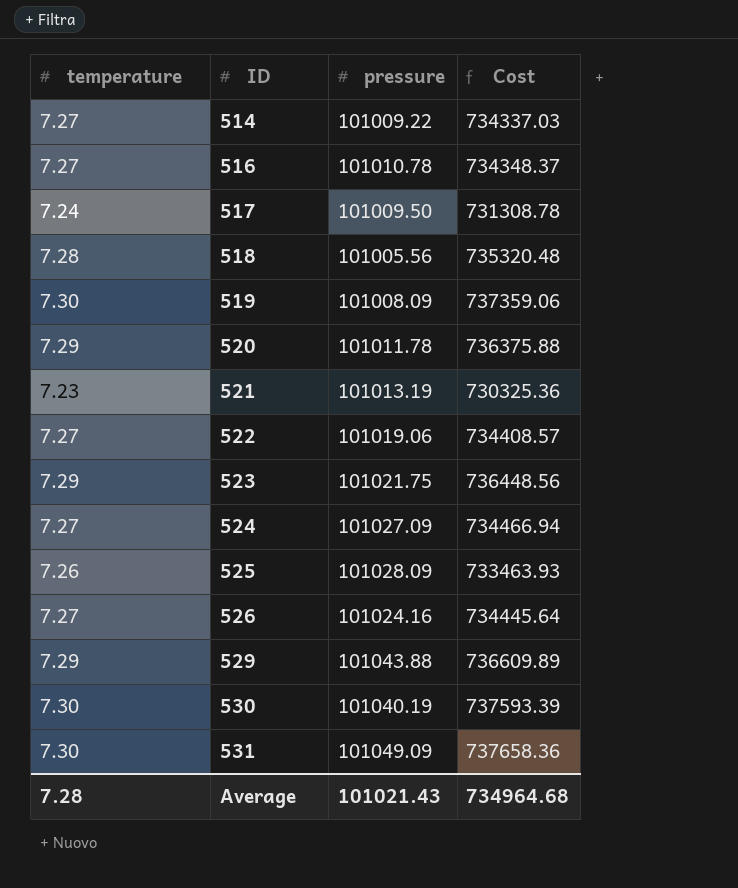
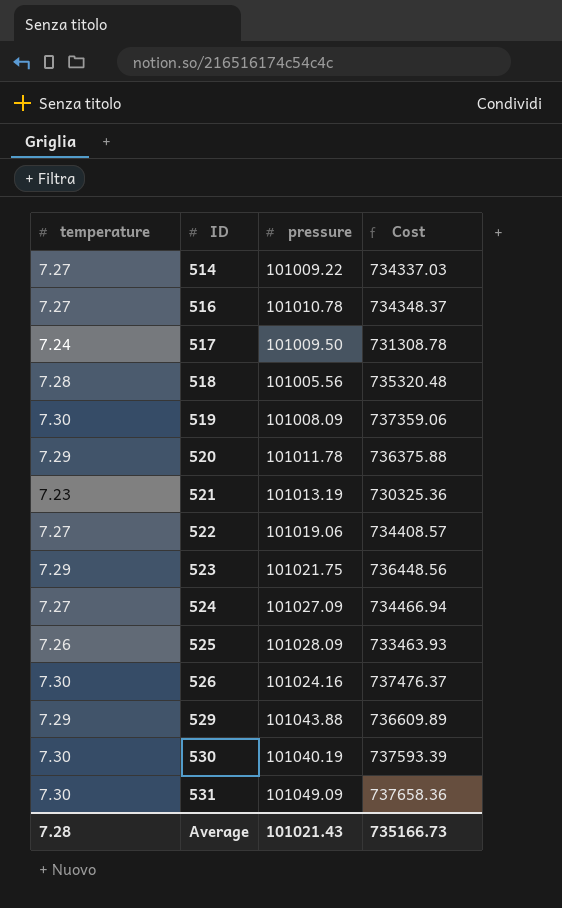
526 | temperature: 7.27 -> 7.30
526 | Cost: 734445.64 -> 737476.37
Average | Cost: 734964.68 -> 735166.73

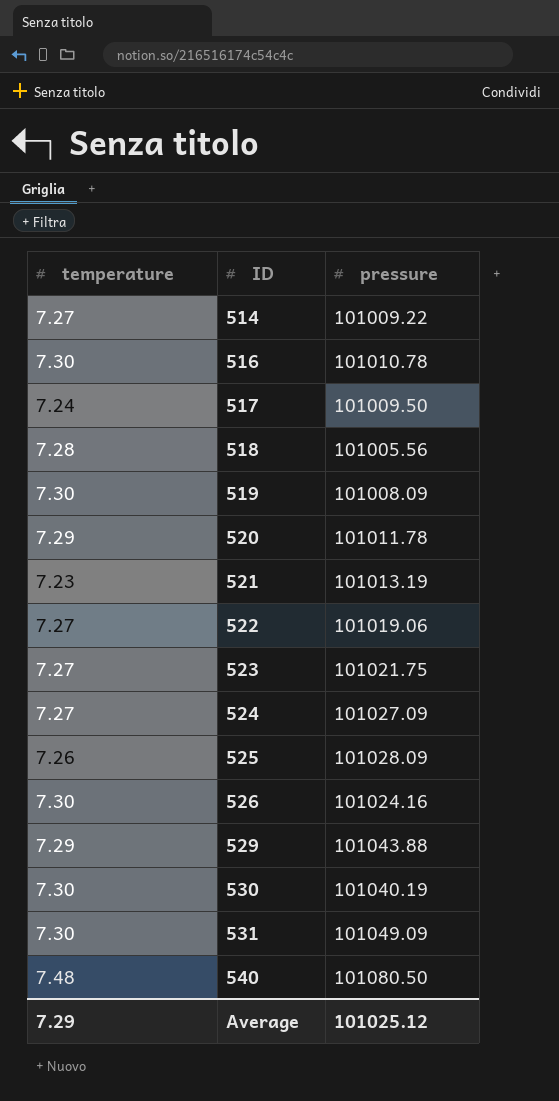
column Cost | formula: [temperature] * [pressure] -> none
516 | temperature: 7.27 -> 7.30
523 | temperature: 7.29 -> 7.27
row 540: none -> 7.48 | 101080.50
Average | temperature: 7.28 -> 7.29
Average | pressure: 101021.43 -> 101025.12

